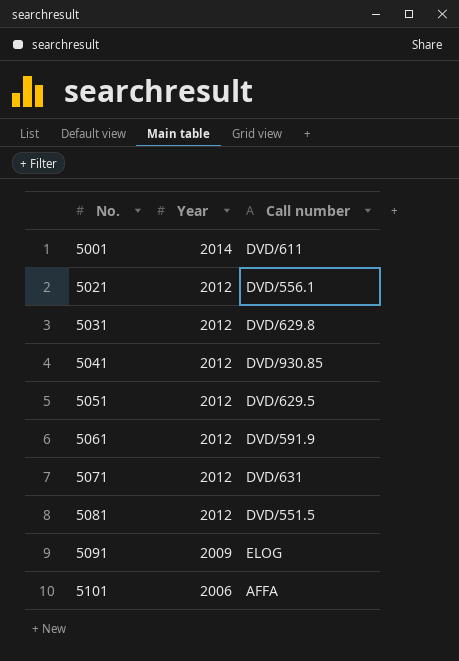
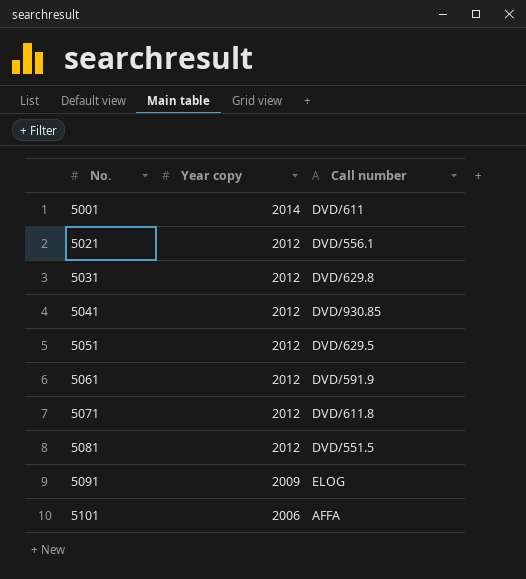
column name: Year -> Year copy
5071 | Call number: DVD/631 -> DVD/611.8

